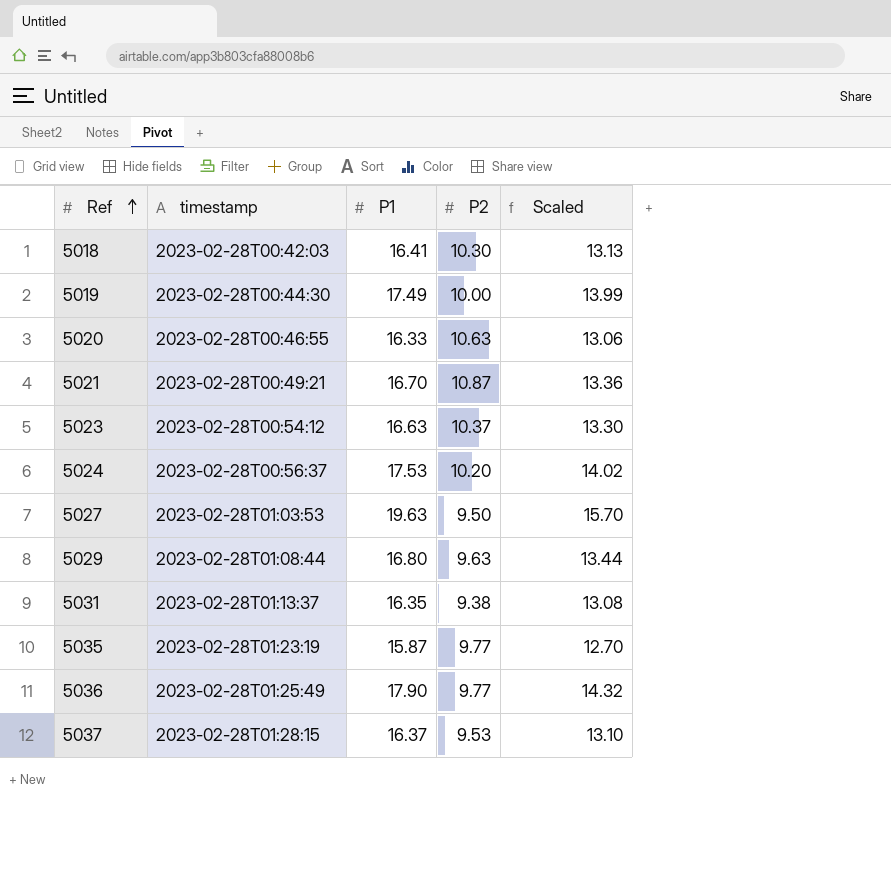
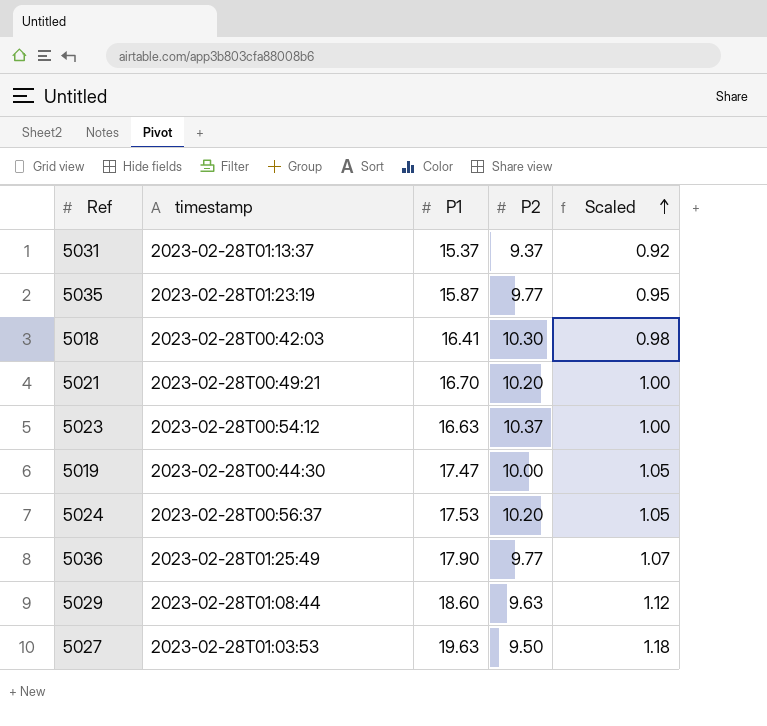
row order: Ref ascending -> Scaled ascending
column Scaled | formula: [P1] * 0.8 -> [P1] * 0.06
row 5020: 2023-02-28T00:46:55 | 16.33 | 10.63 | 13.06 -> none
row 5037: 2023-02-28T01:28:15 | 16.37 | 9.53 | 13.10 -> none
5031 | P1: 16.35 -> 15.37
5031 | P2: 9.38 -> 9.37
5021 | P2: 10.87 -> 10.20
5019 | P1: 17.49 -> 17.47
5029 | P1: 16.80 -> 18.60

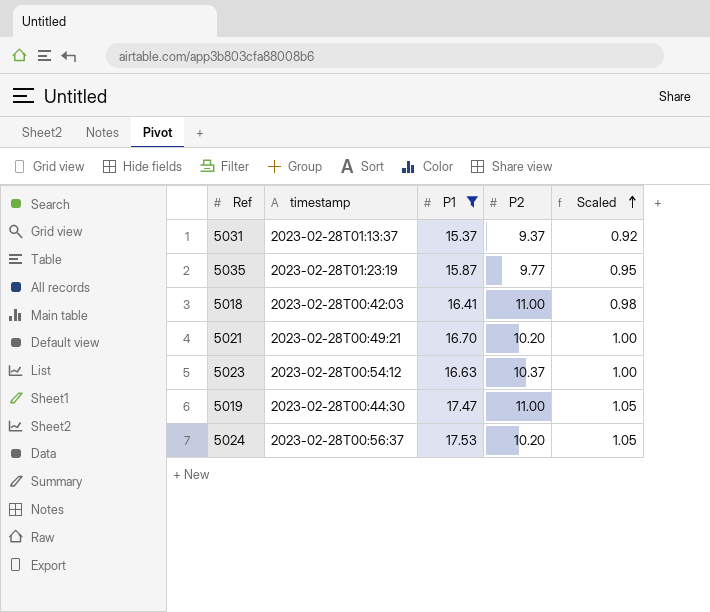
filter: none -> P1 <= 17.53
5018 | P2: 10.30 -> 11.00
5019 | P2: 10.00 -> 11.00

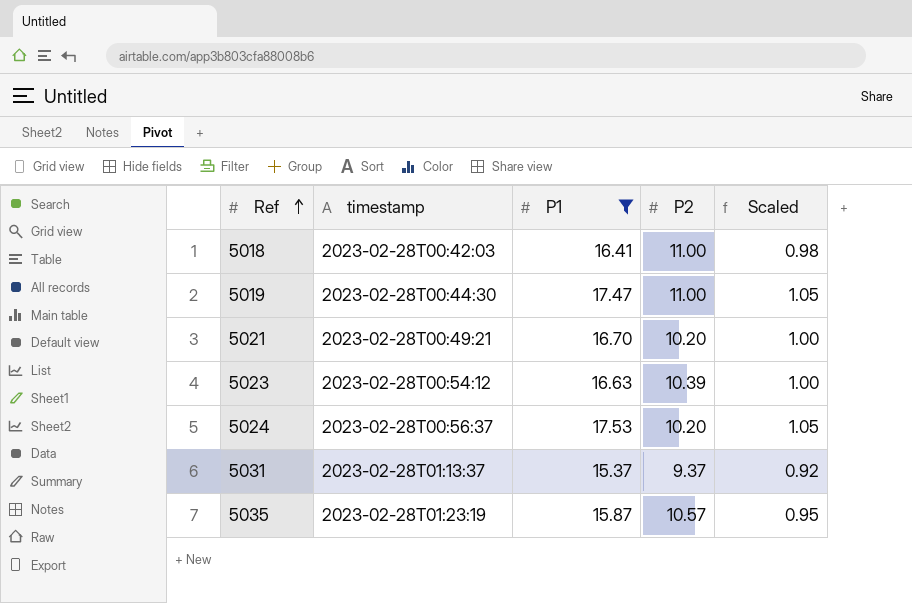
row order: Scaled ascending -> Ref ascending
5023 | P2: 10.37 -> 10.39
5035 | P2: 9.77 -> 10.57

